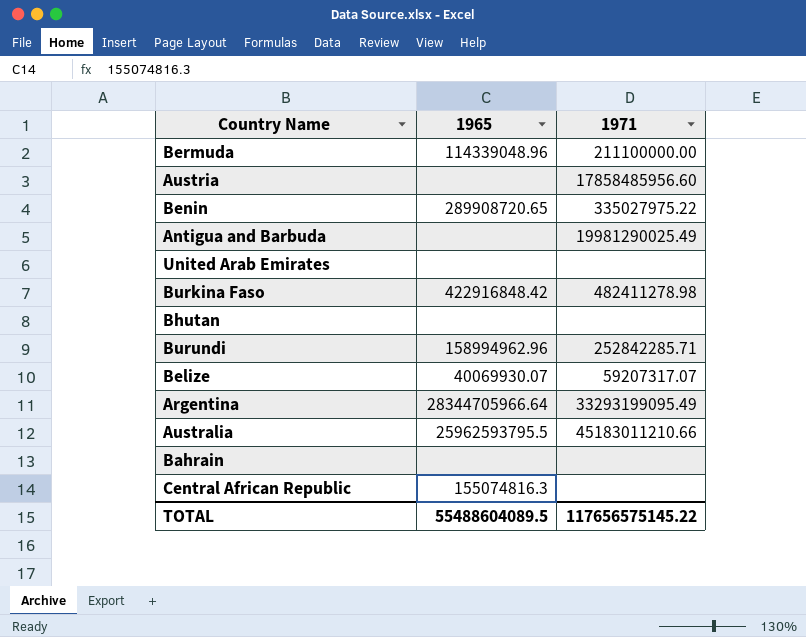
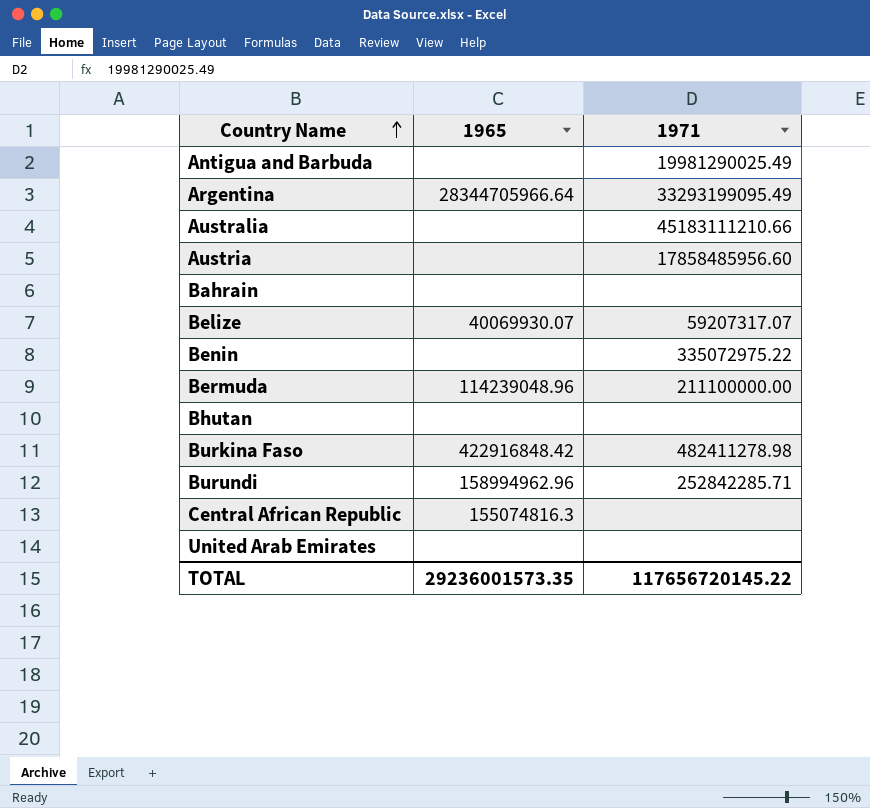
row order: none -> Country Name ascending
Australia | 1965: 25962593795.5 -> none
Australia | 1971: 45183011210.66 -> 45183111210.66
Benin | 1965: 289908720.65 -> none
Benin | 1971: 335027975.22 -> 335072975.22
Bermuda | 1965: 114339048.96 -> 114239048.96
TOTAL | 1965: 55488604089.5 -> 29236001573.35
TOTAL | 1971: 117656575145.22 -> 117656720145.22

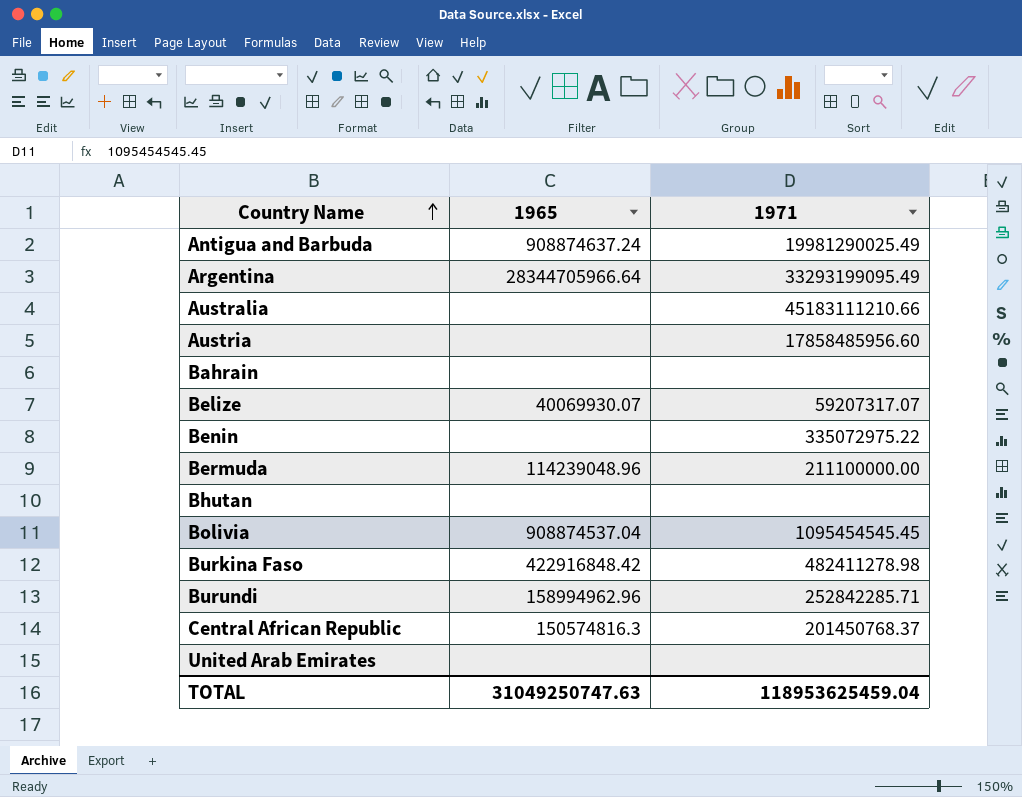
Antigua and Barbuda | 1965: none -> 908874637.24
row Bolivia: none -> 908874537.04 | 1095454545.45
Central African Republic | 1965: 155074816.3 -> 150574816.3
Central African Republic | 1971: none -> 201450768.37
TOTAL | 1965: 29236001573.35 -> 31049250747.63
TOTAL | 1971: 117656720145.22 -> 118953625459.04

